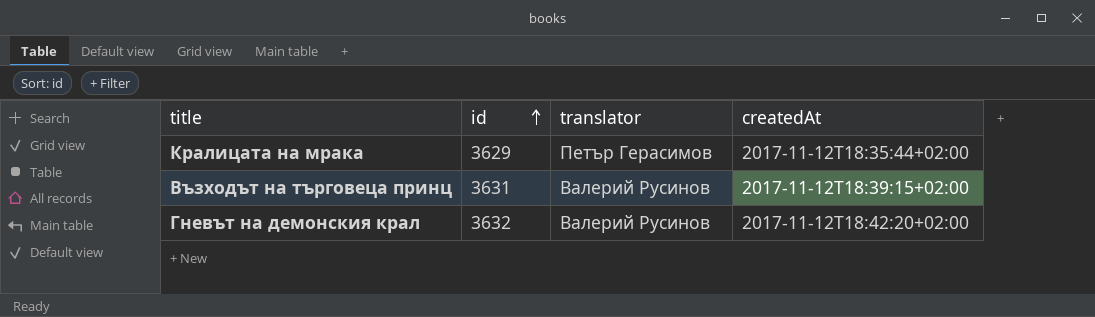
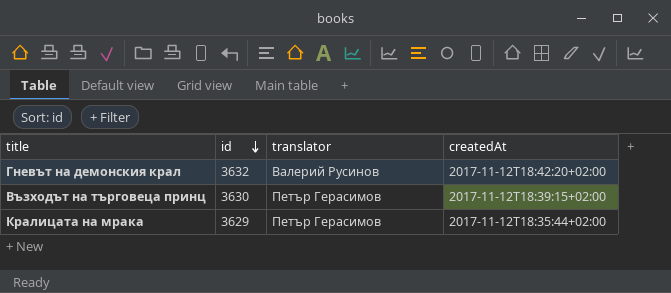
row order: id ascending -> id descending
Възходът на търговеца принц | id: 3631 -> 3630
Възходът на търговеца принц | translator: Валерий Русинов -> Петър Герасимов

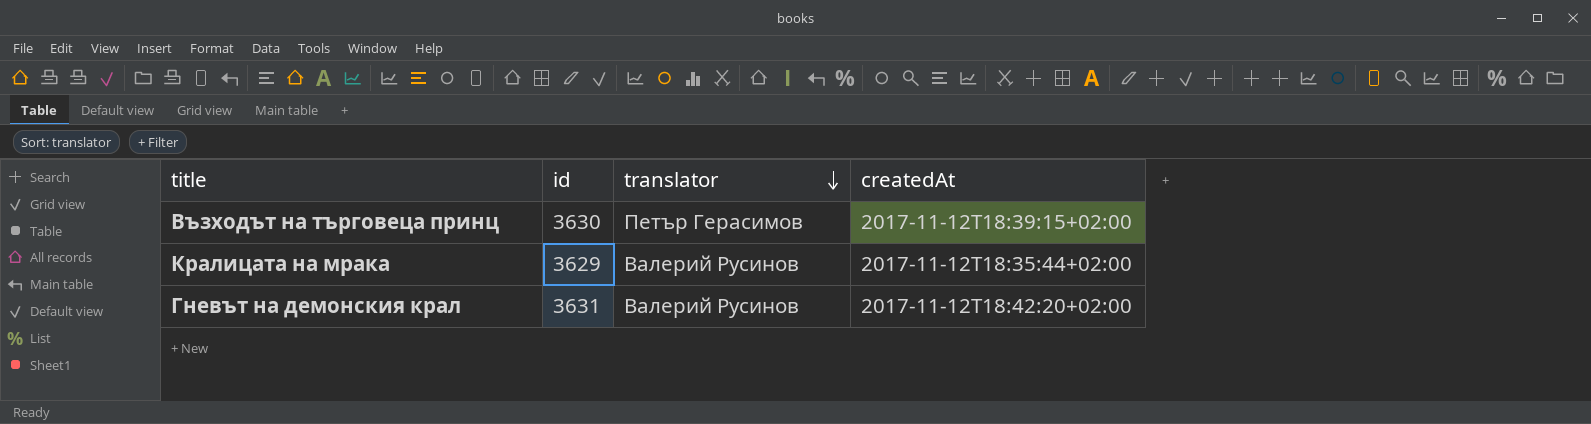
row order: id descending -> translator descending
Кралицата на мрака | translator: Петър Герасимов -> Валерий Русинов
Гневът на демонския крал | id: 3632 -> 3631

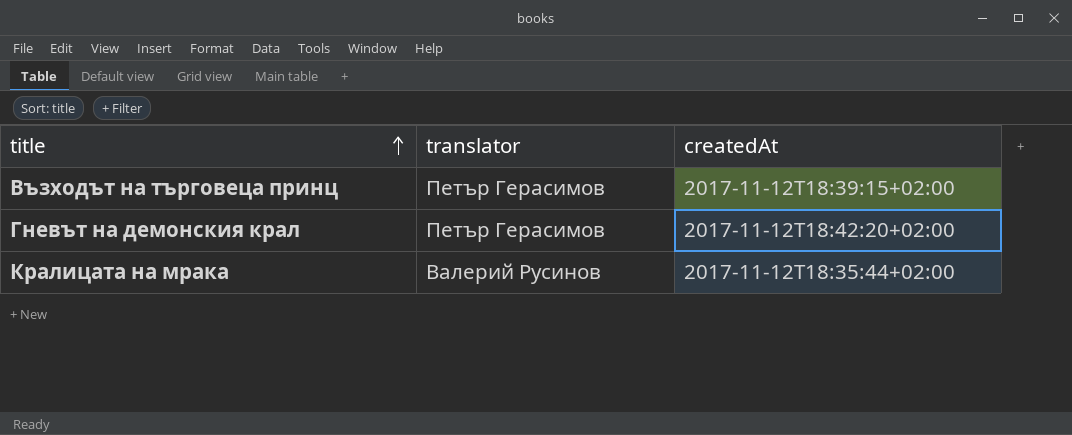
row order: translator descending -> title ascending
column id | position: 2 -> none
Гневът на демонския крал | translator: Валерий Русинов -> Петър Герасимов

